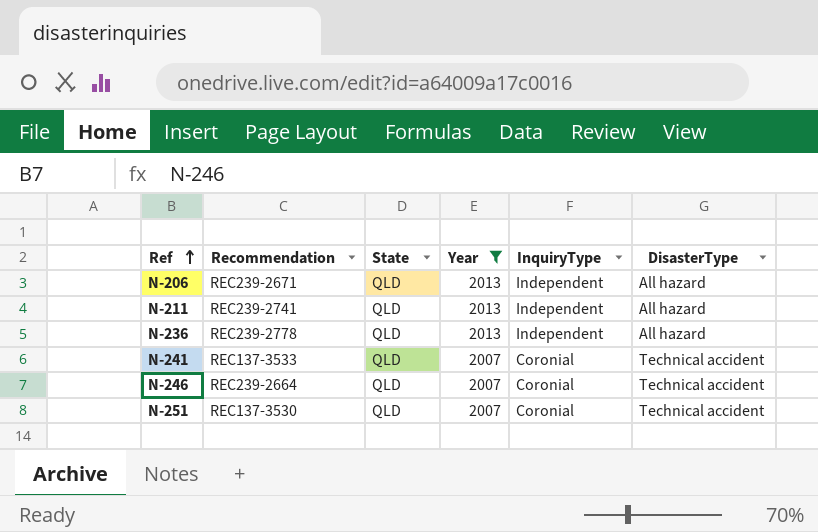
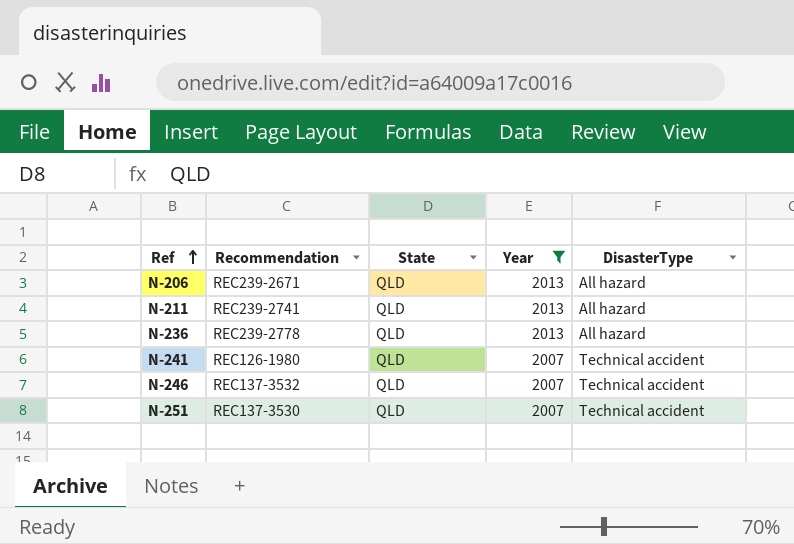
column InquiryType | position: 5 -> none
N-241 | Recommendation: REC137-3533 -> REC126-1980
N-246 | Recommendation: REC239-2664 -> REC137-3532

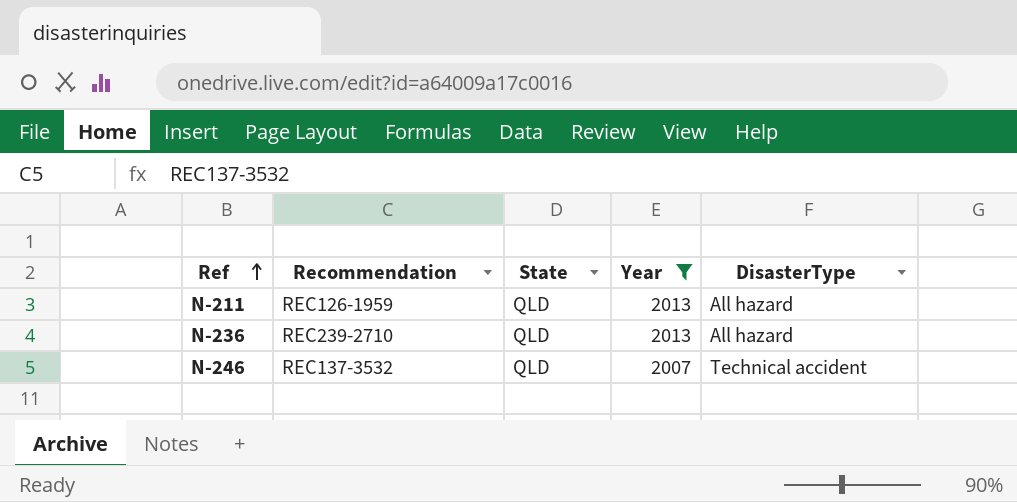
row N-206: REC239-2671 | QLD | 2013 | All hazard -> none
row N-241: REC126-1980 | QLD | 2007 | Technical accident -> none
row N-251: REC137-3530 | QLD | 2007 | Technical accident -> none
N-211 | Recommendation: REC239-2741 -> REC126-1959
N-236 | Recommendation: REC239-2778 -> REC239-2710

